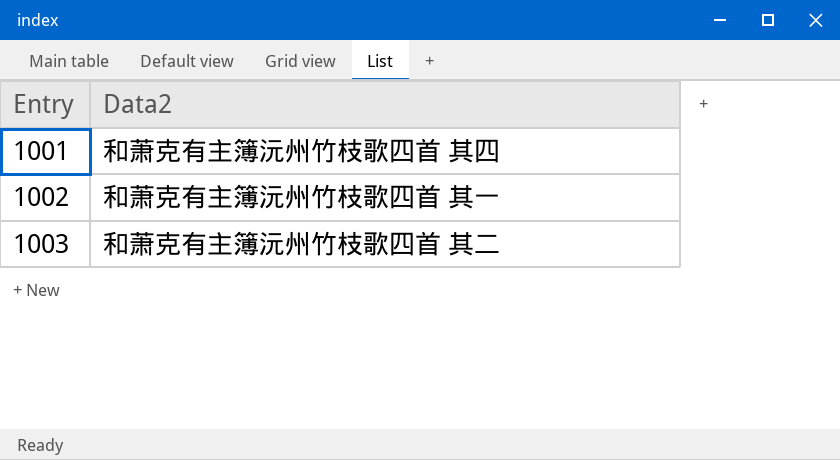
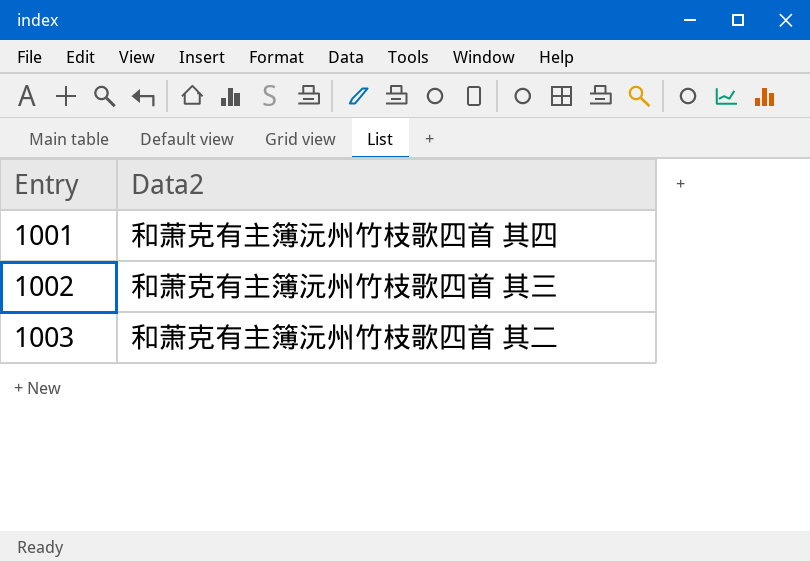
1002 | Data2: 和萧克有主簿沅州竹枝歌四首 其一 -> 和萧克有主簿沅州竹枝歌四首 其三

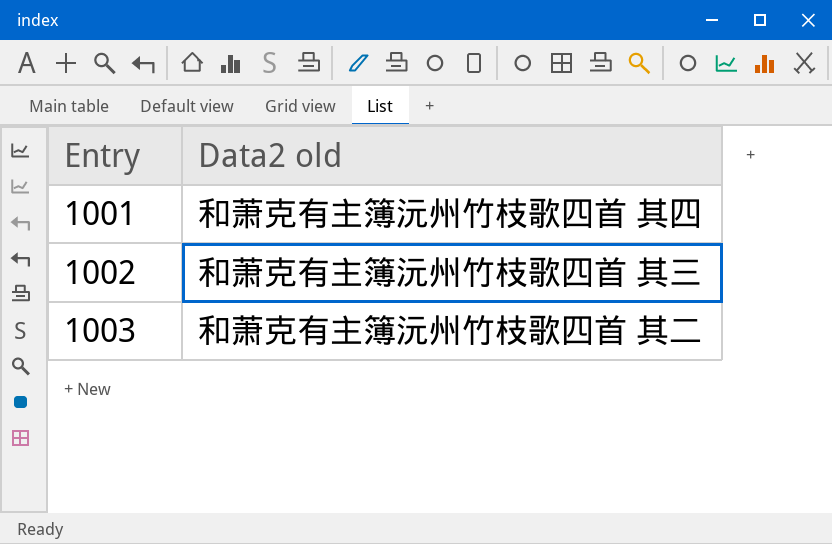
column name: Data2 -> Data2 old

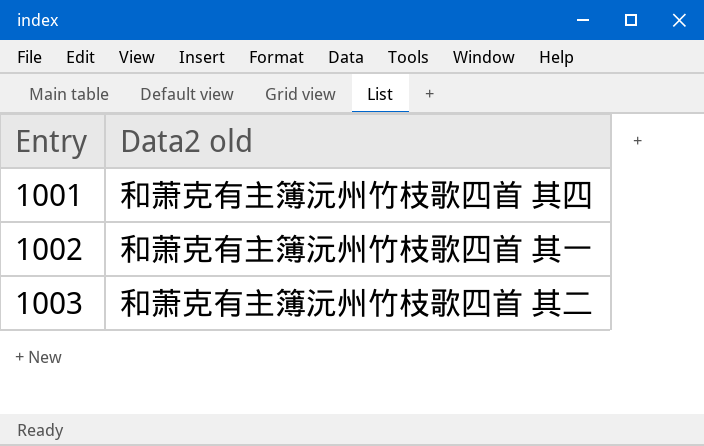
1002 | Data2 old: 和萧克有主簿沅州竹枝歌四首 其三 -> 和萧克有主簿沅州竹枝歌四首 其一

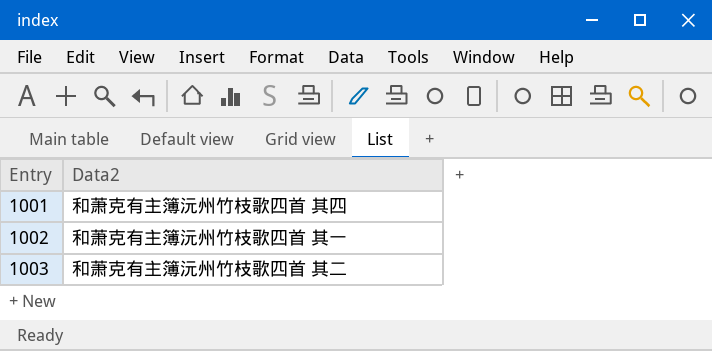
column name: Data2 old -> Data2

